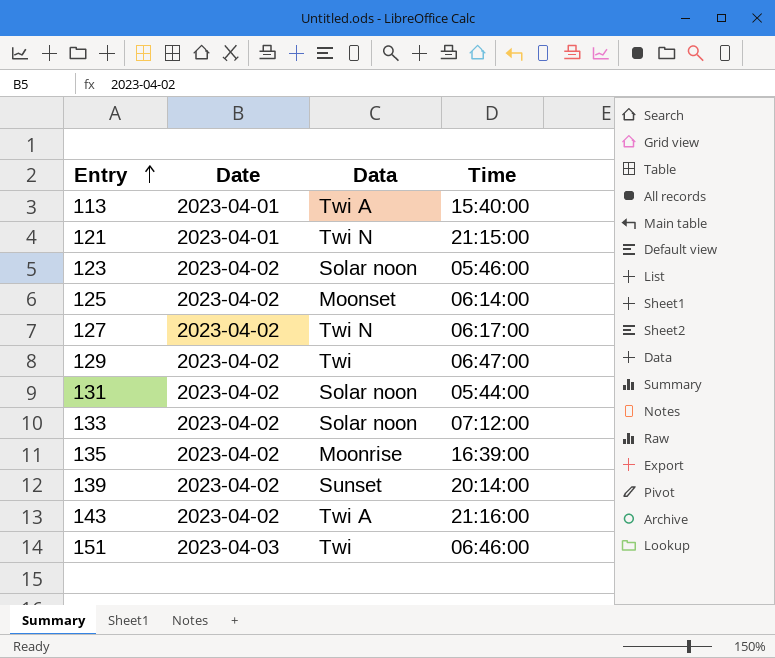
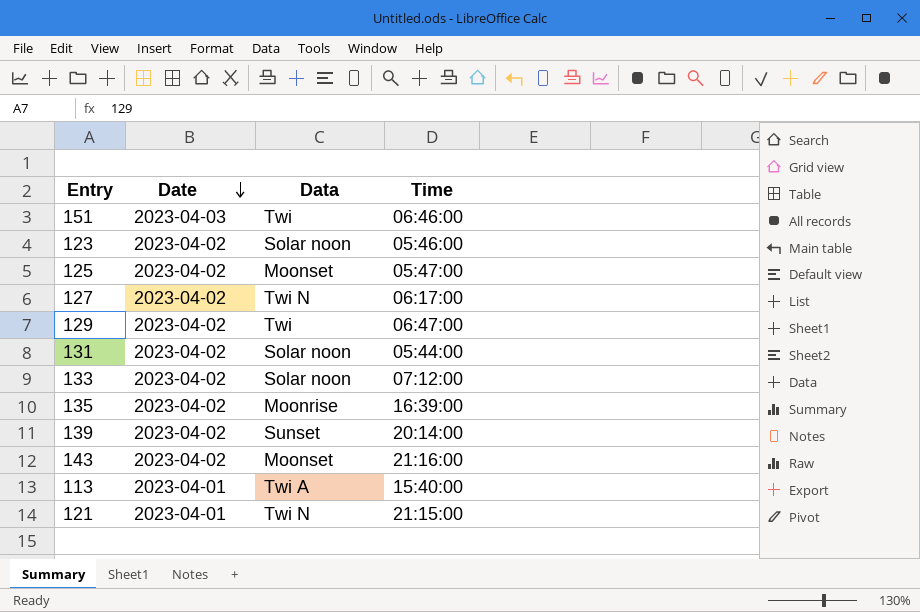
row order: Entry ascending -> Date descending
125 | Time: 06:14:00 -> 05:47:00
143 | Data: Twi A -> Moonset

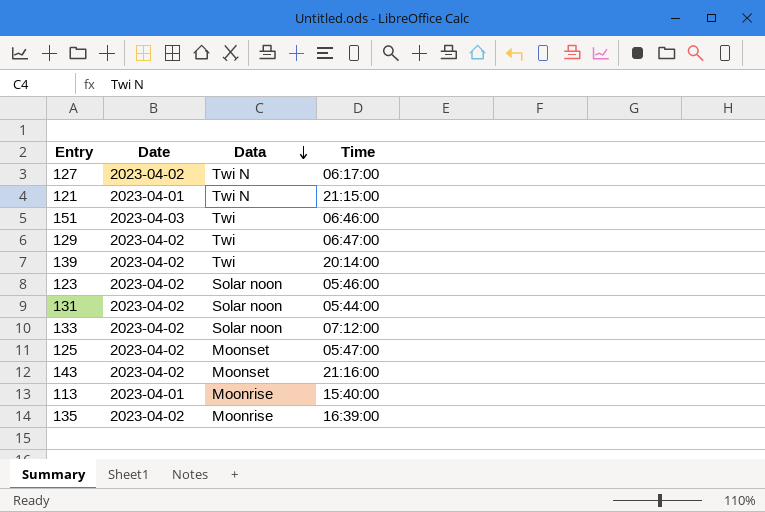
row order: Date descending -> Data descending
139 | Data: Sunset -> Twi
113 | Data: Twi A -> Moonrise

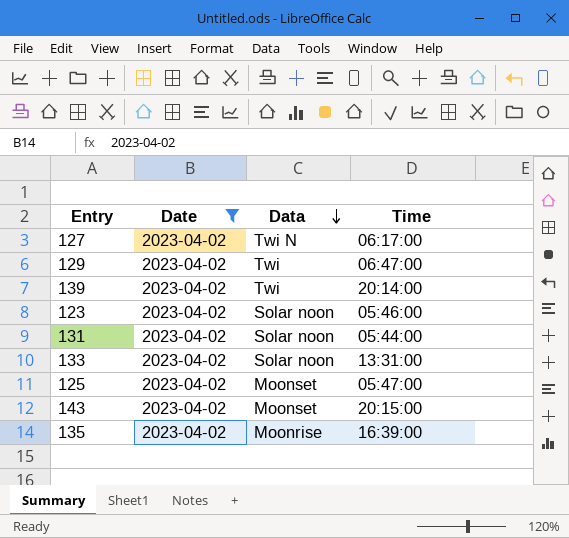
filter: none -> Date = 2023-04-02
133 | Time: 07:12:00 -> 13:31:00
143 | Time: 21:16:00 -> 20:15:00

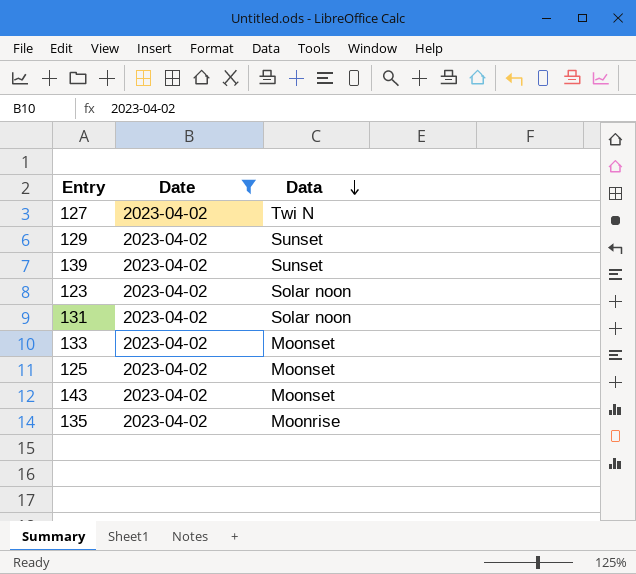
column Time | position: 4 -> none
129 | Data: Twi -> Sunset
139 | Data: Twi -> Sunset
133 | Data: Solar noon -> Moonset

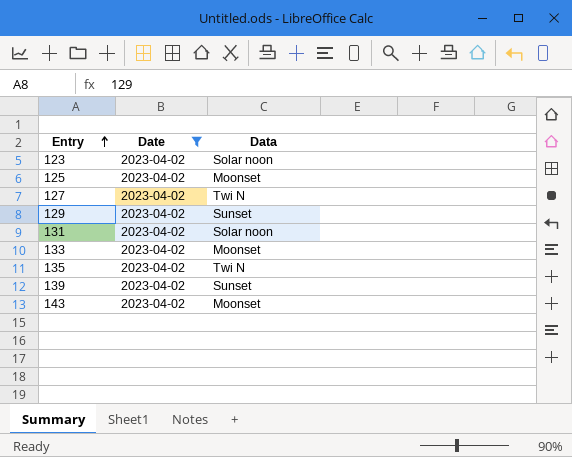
row order: Data descending -> Entry ascending
135 | Data: Moonrise -> Twi N

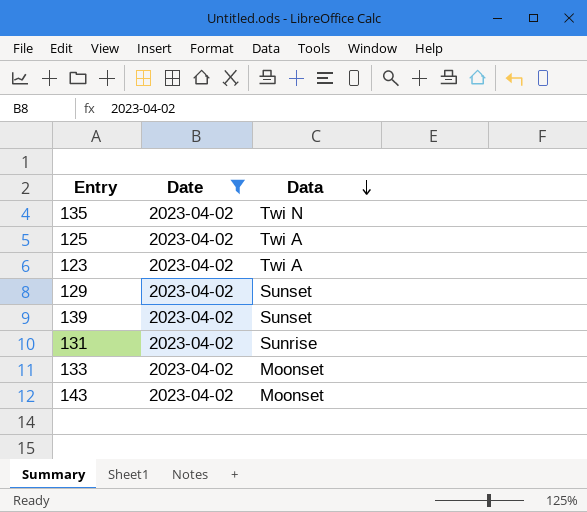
row order: Entry ascending -> Data descending
row 127: 2023-04-02 | Twi N -> none
125 | Data: Moonset -> Twi A
123 | Data: Solar noon -> Twi A
131 | Data: Solar noon -> Sunrise

